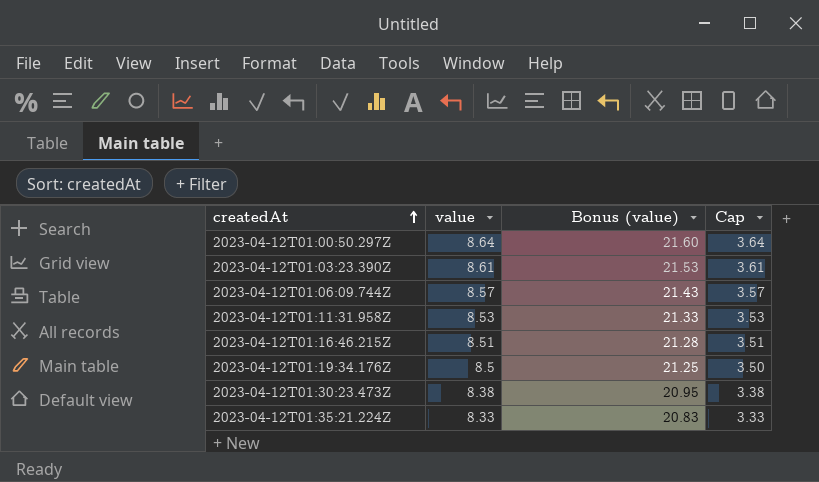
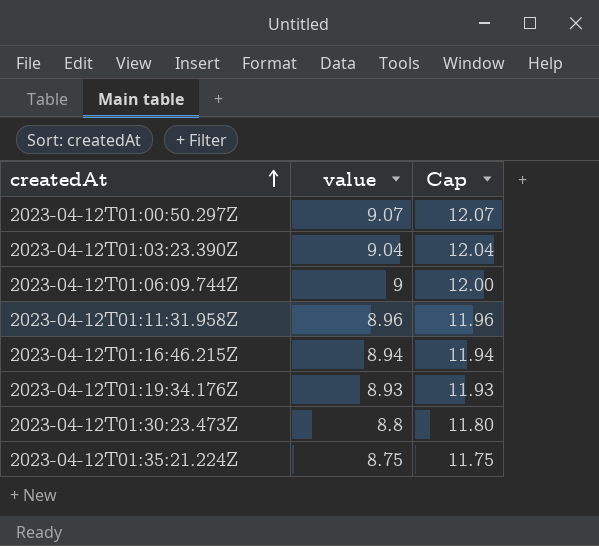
column Bonus (value) | formula: [value] * 2.5 -> none
column Cap | formula: [value] - 5 -> [value] + 3
2023-04-12T01:00:50.297Z | value: 8.64 -> 9.07
2023-04-12T01:03:23.390Z | value: 8.61 -> 9.04
2023-04-12T01:06:09.744Z | value: 8.57 -> 9
2023-04-12T01:11:31.958Z | value: 8.53 -> 8.96
2023-04-12T01:16:46.215Z | value: 8.51 -> 8.94
2023-04-12T01:19:34.176Z | value: 8.5 -> 8.93
2023-04-12T01:30:23.473Z | value: 8.38 -> 8.8
2023-04-12T01:35:21.224Z | value: 8.33 -> 8.75

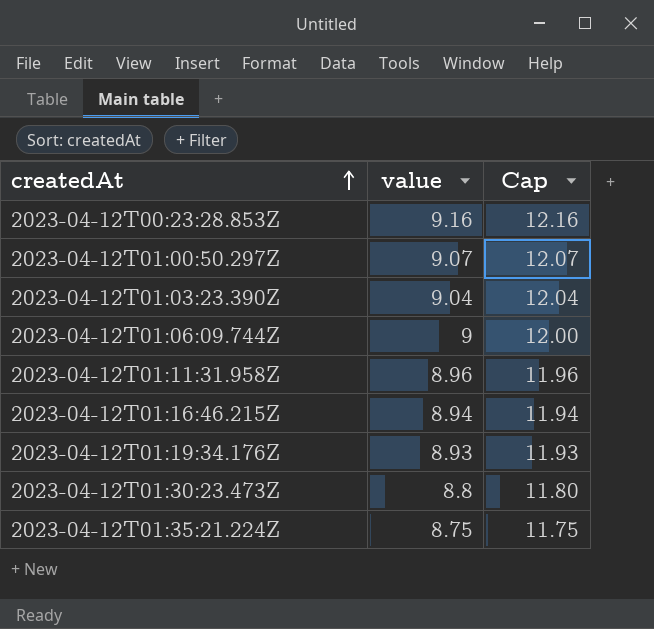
row 2023-04-12T00:23:28.853Z: none -> 9.16 | 12.16

